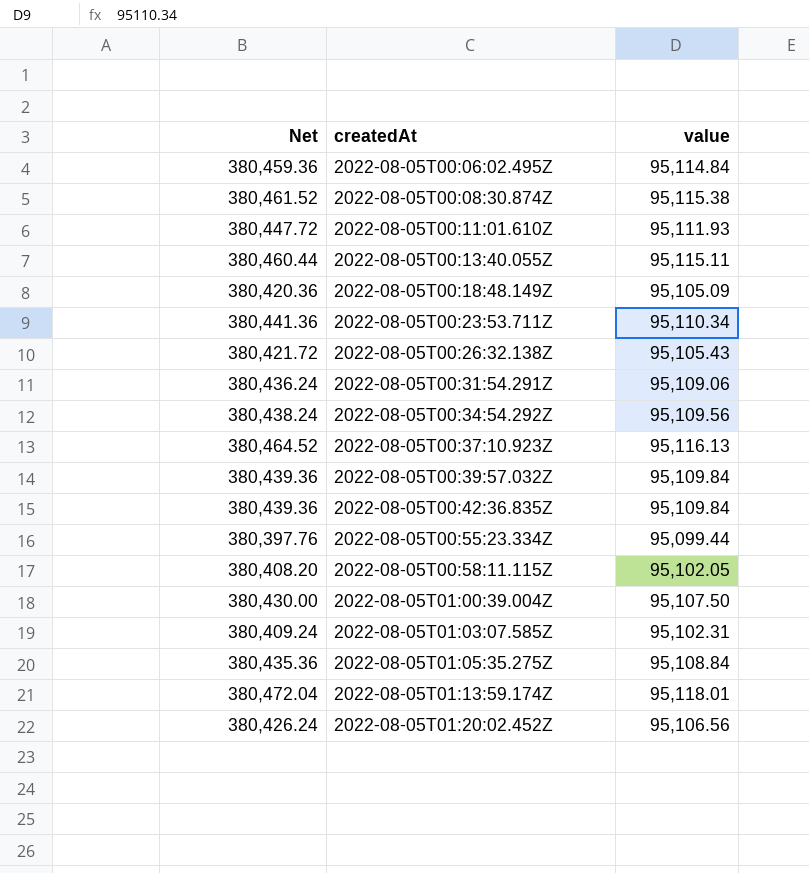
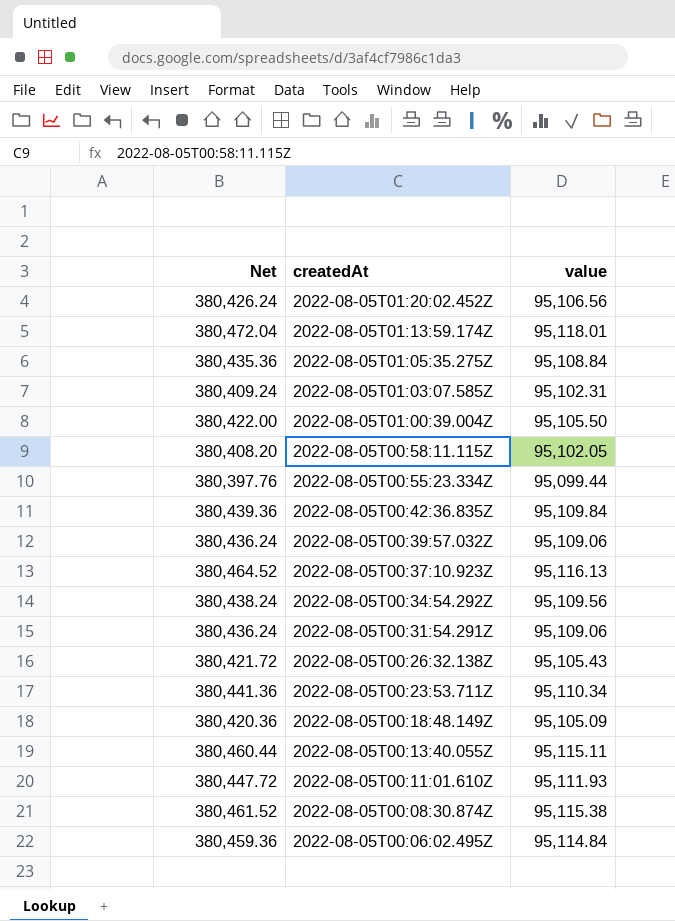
row order: createdAt ascending -> createdAt descending
2022-08-05T01:00:39.004Z | Net: 380,430.00 -> 380,422.00
2022-08-05T01:00:39.004Z | value: 95,107.50 -> 95,105.50
2022-08-05T00:39:57.032Z | Net: 380,439.36 -> 380,436.24
2022-08-05T00:39:57.032Z | value: 95,109.84 -> 95,109.06

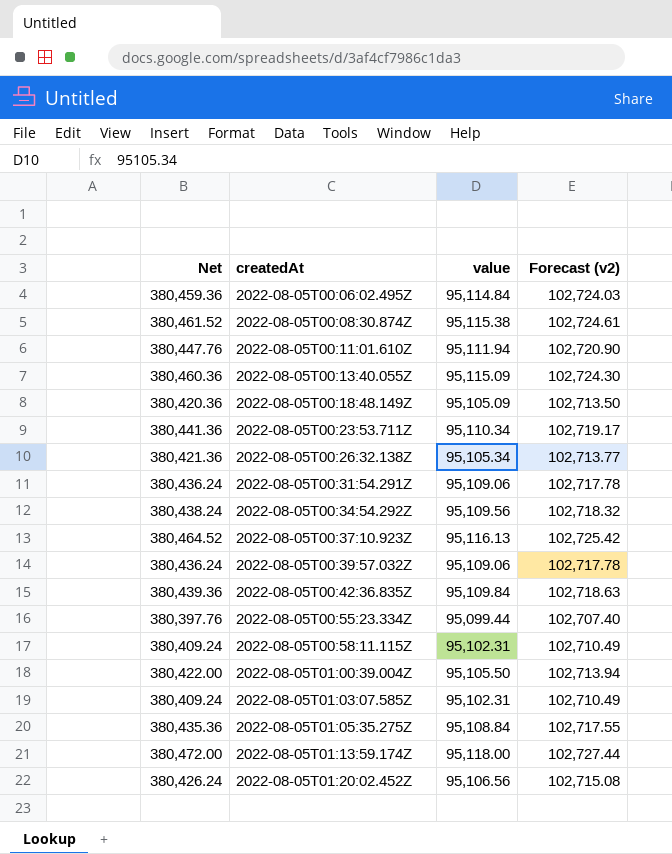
row order: createdAt descending -> createdAt ascending
column Forecast (v2) | formula: none -> [value] * 1.08
2022-08-05T00:11:01.610Z | Net: 380,447.72 -> 380,447.76
2022-08-05T00:11:01.610Z | value: 95,111.93 -> 95,111.94
2022-08-05T00:13:40.055Z | Net: 380,460.44 -> 380,460.36
2022-08-05T00:13:40.055Z | value: 95,115.11 -> 95,115.09
2022-08-05T00:26:32.138Z | Net: 380,421.72 -> 380,421.36
2022-08-05T00:26:32.138Z | value: 95,105.43 -> 95,105.34
2022-08-05T00:58:11.115Z | Net: 380,408.20 -> 380,409.24
2022-08-05T00:58:11.115Z | value: 95,102.05 -> 95,102.31
2022-08-05T01:13:59.174Z | Net: 380,472.04 -> 380,472.00
2022-08-05T01:13:59.174Z | value: 95,118.01 -> 95,118.00

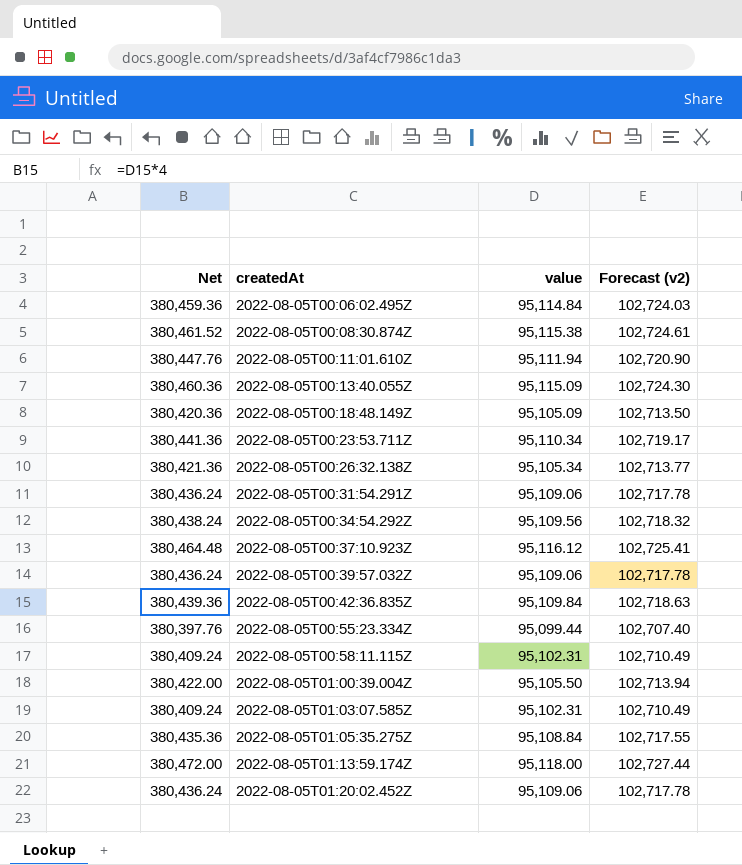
2022-08-05T00:37:10.923Z | Net: 380,464.52 -> 380,464.48
2022-08-05T00:37:10.923Z | value: 95,116.13 -> 95,116.12
2022-08-05T00:37:10.923Z | Forecast (v2): 102,725.42 -> 102,725.41
2022-08-05T01:20:02.452Z | Net: 380,426.24 -> 380,436.24
2022-08-05T01:20:02.452Z | value: 95,106.56 -> 95,109.06
2022-08-05T01:20:02.452Z | Forecast (v2): 102,715.08 -> 102,717.78

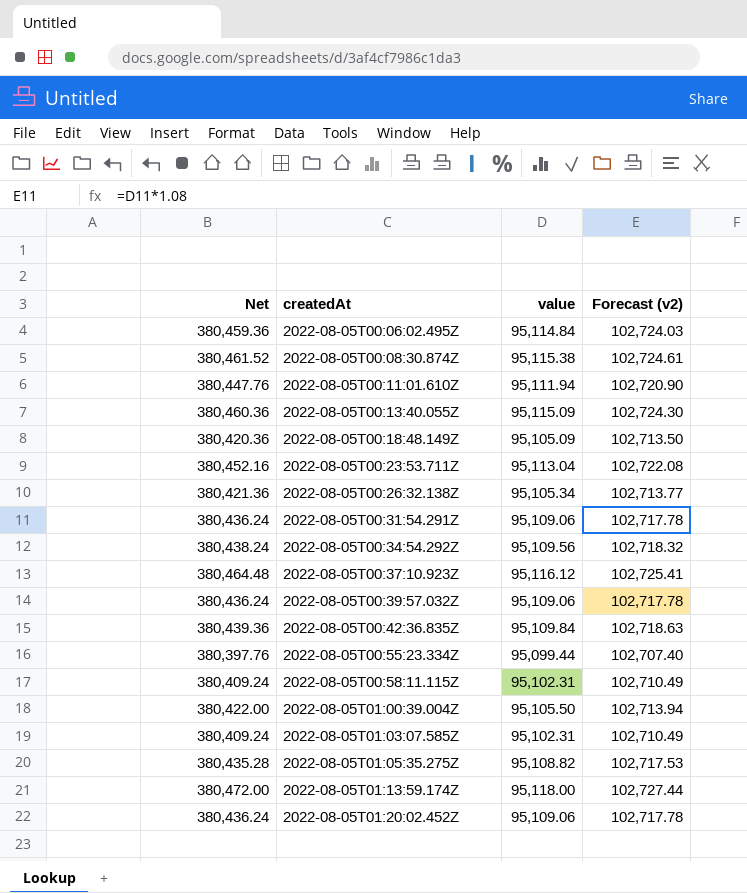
2022-08-05T00:23:53.711Z | Net: 380,441.36 -> 380,452.16
2022-08-05T00:23:53.711Z | value: 95,110.34 -> 95,113.04
2022-08-05T00:23:53.711Z | Forecast (v2): 102,719.17 -> 102,722.08
2022-08-05T01:05:35.275Z | Net: 380,435.36 -> 380,435.28
2022-08-05T01:05:35.275Z | value: 95,108.84 -> 95,108.82
2022-08-05T01:05:35.275Z | Forecast (v2): 102,717.55 -> 102,717.53

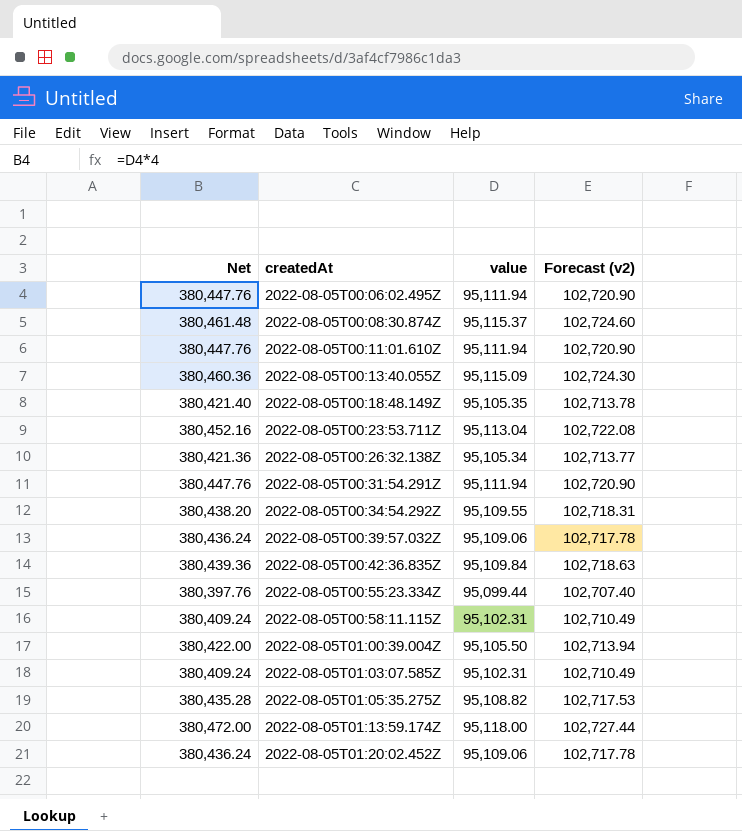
row 2022-08-05T00:37:10.923Z: 380,464.48 | 95,116.12 | 102,725.41 -> none
2022-08-05T00:06:02.495Z | Net: 380,459.36 -> 380,447.76
2022-08-05T00:06:02.495Z | value: 95,114.84 -> 95,111.94
2022-08-05T00:06:02.495Z | Forecast (v2): 102,724.03 -> 102,720.90
2022-08-05T00:08:30.874Z | Net: 380,461.52 -> 380,461.48
2022-08-05T00:08:30.874Z | value: 95,115.38 -> 95,115.37
2022-08-05T00:08:30.874Z | Forecast (v2): 102,724.61 -> 102,724.60
2022-08-05T00:18:48.149Z | Net: 380,420.36 -> 380,421.40
2022-08-05T00:18:48.149Z | value: 95,105.09 -> 95,105.35
2022-08-05T00:18:48.149Z | Forecast (v2): 102,713.50 -> 102,713.78
2022-08-05T00:31:54.291Z | Net: 380,436.24 -> 380,447.76
2022-08-05T00:31:54.291Z | value: 95,109.06 -> 95,111.94
2022-08-05T00:31:54.291Z | Forecast (v2): 102,717.78 -> 102,720.90
2022-08-05T00:34:54.292Z | Net: 380,438.24 -> 380,438.20
2022-08-05T00:34:54.292Z | value: 95,109.56 -> 95,109.55
2022-08-05T00:34:54.292Z | Forecast (v2): 102,718.32 -> 102,718.31

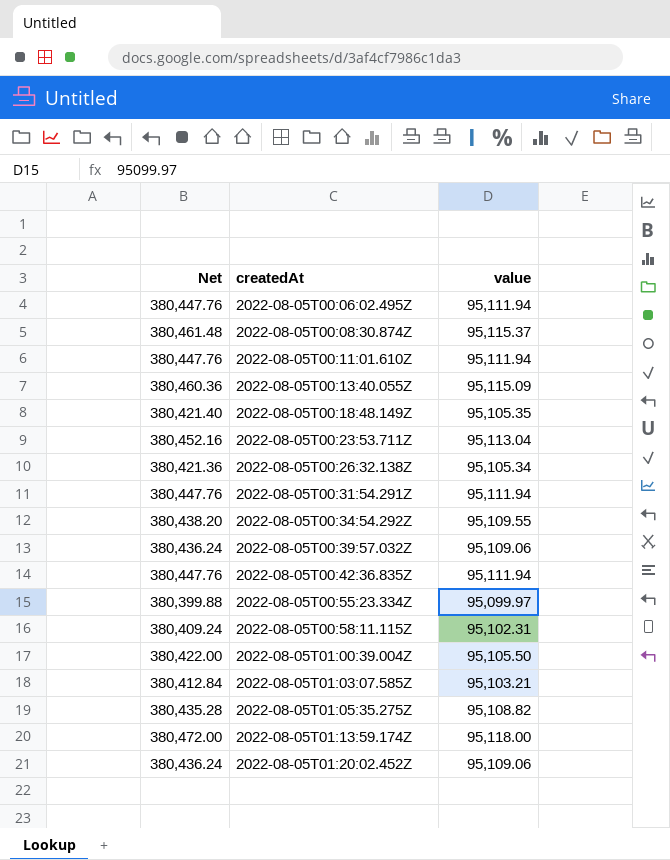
column Forecast (v2) | formula: [value] * 1.08 -> none
2022-08-05T00:42:36.835Z | Net: 380,439.36 -> 380,447.76
2022-08-05T00:42:36.835Z | value: 95,109.84 -> 95,111.94
2022-08-05T00:55:23.334Z | Net: 380,397.76 -> 380,399.88
2022-08-05T00:55:23.334Z | value: 95,099.44 -> 95,099.97
2022-08-05T01:03:07.585Z | Net: 380,409.24 -> 380,412.84
2022-08-05T01:03:07.585Z | value: 95,102.31 -> 95,103.21

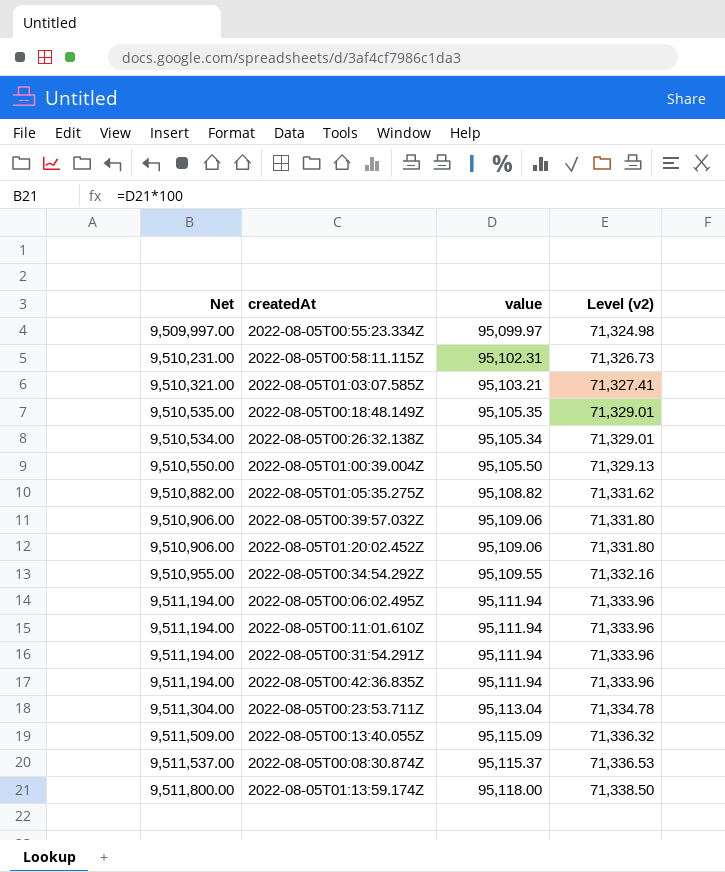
row order: createdAt ascending -> Level (v2) ascending
column Net | formula: [value] * 4 -> [value] * 100
column Level (v2) | formula: none -> [value] * 0.75

